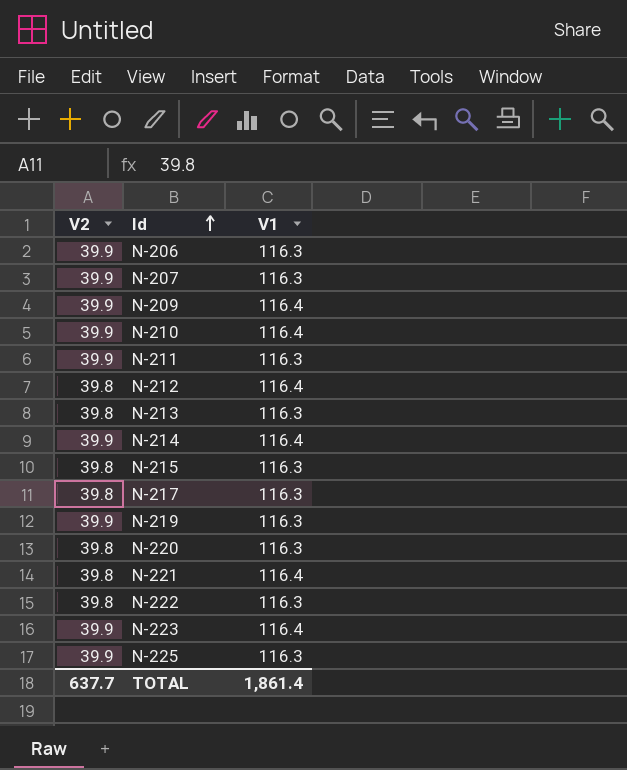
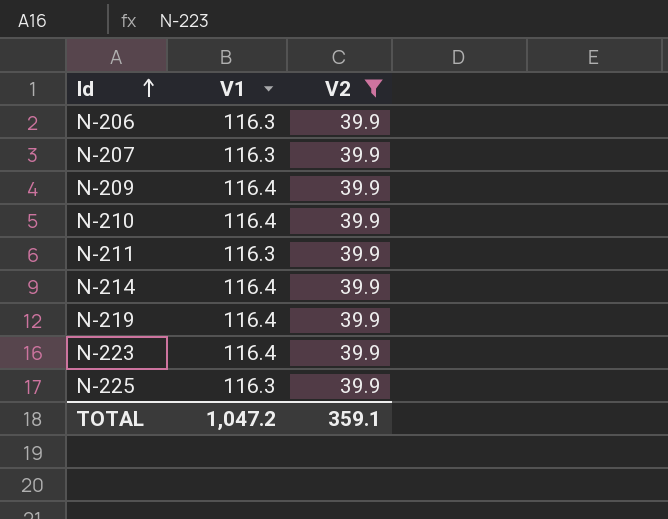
filter: none -> V2 = 39.9
column V2 | position: 1 -> 3
N-219 | V1: 116.3 -> 116.4
TOTAL | V1: 1,861.4 -> 1,047.2
TOTAL | V2: 637.7 -> 359.1

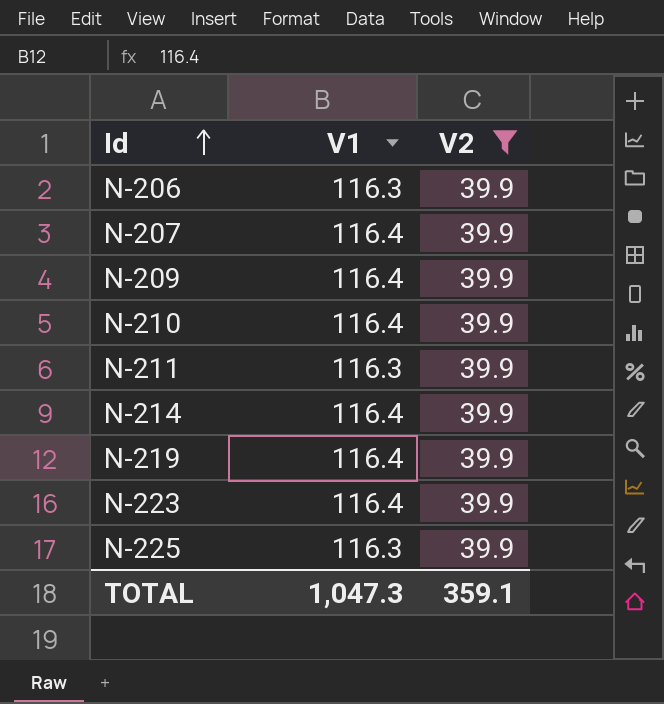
N-207 | V1: 116.3 -> 116.4
TOTAL | V1: 1,047.2 -> 1,047.3

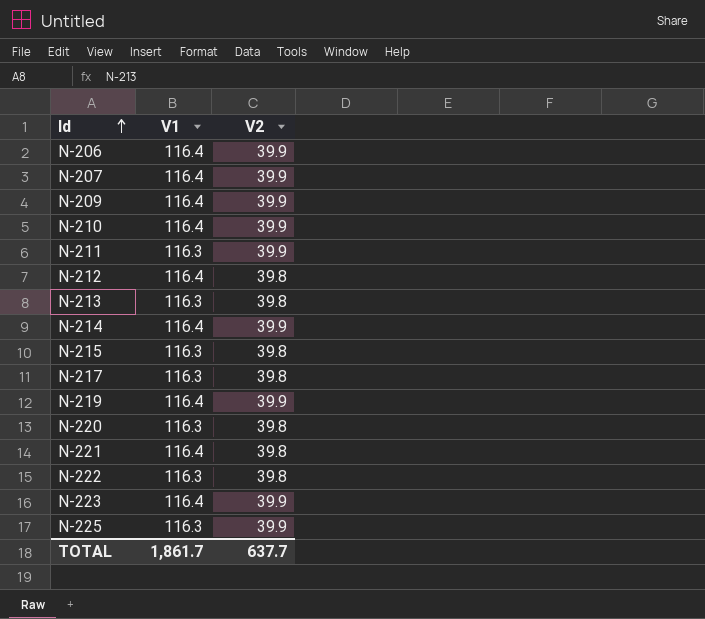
filter: V2 = 39.9 -> none
N-206 | V1: 116.3 -> 116.4
TOTAL | V1: 1,047.3 -> 1,861.7
TOTAL | V2: 359.1 -> 637.7

